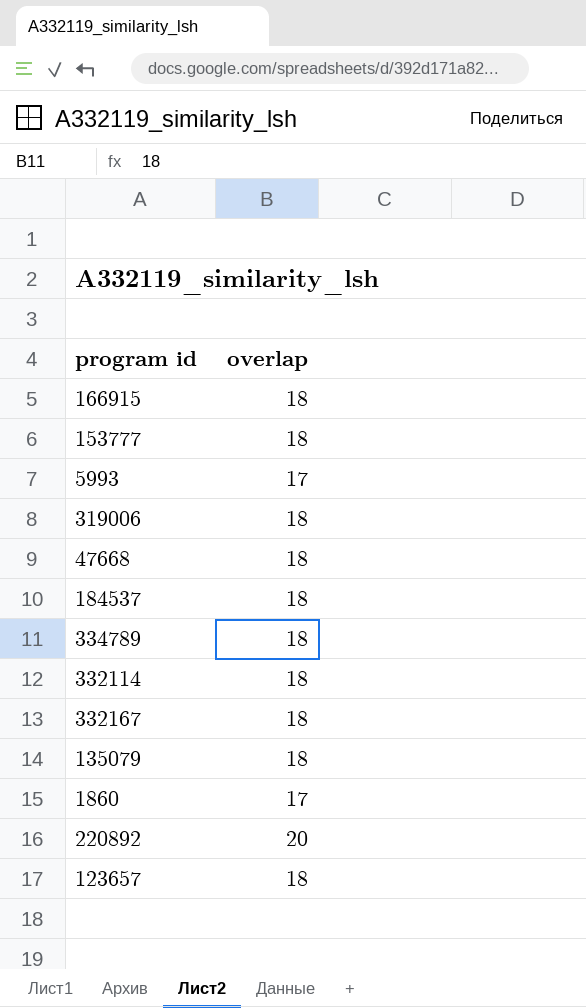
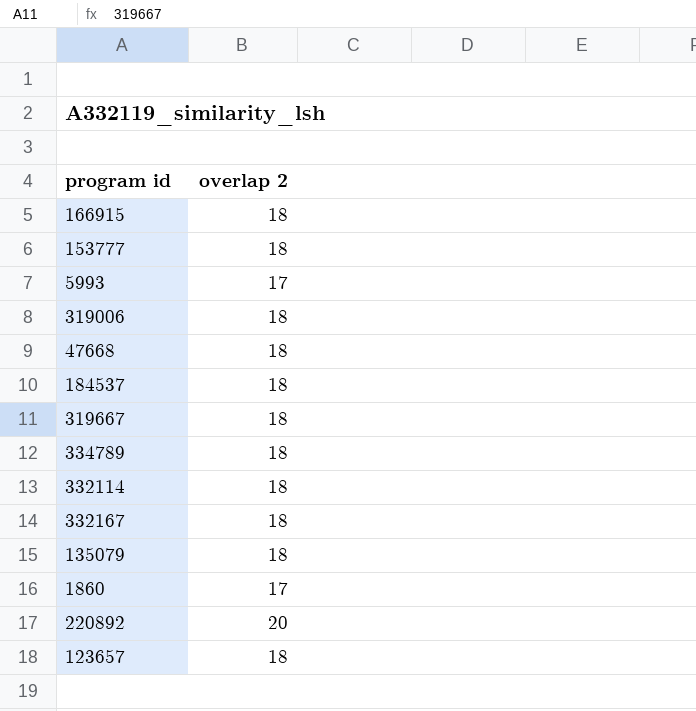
column name: overlap -> overlap 2
row 319667: none -> 18

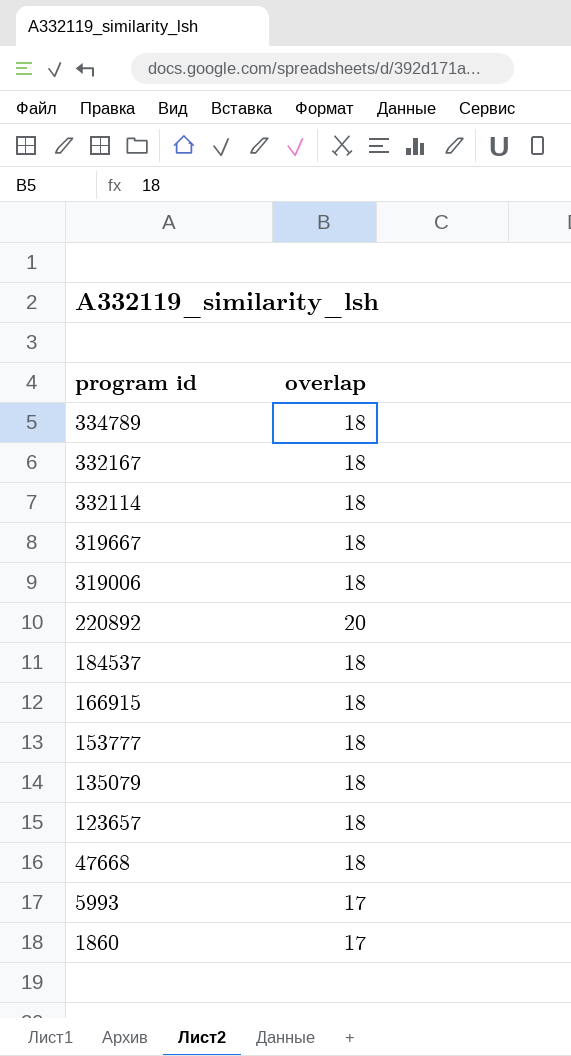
row order: none -> program id descending
column name: overlap 2 -> overlap

